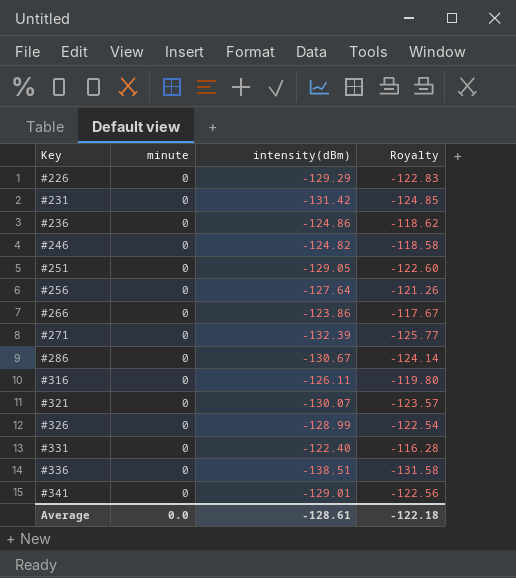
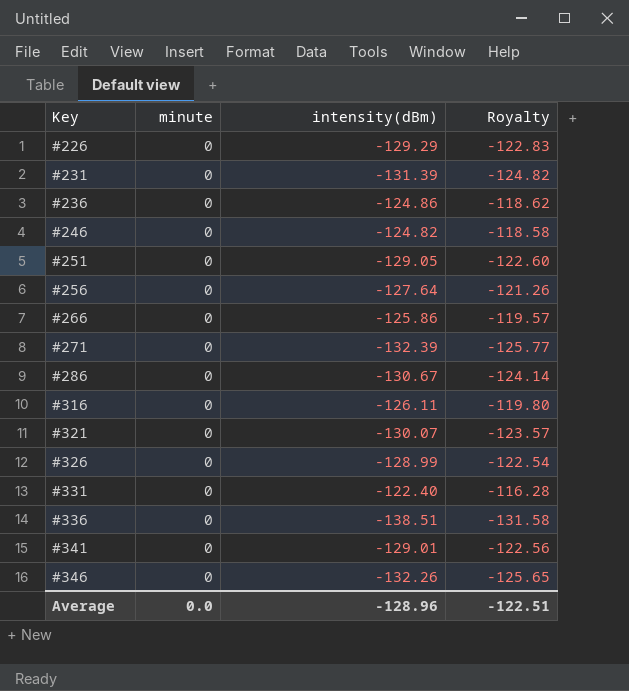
#231 | intensity(dBm): -131.42 -> -131.39
#231 | Royalty: -124.85 -> -124.82
#266 | intensity(dBm): -123.86 -> -125.86
#266 | Royalty: -117.67 -> -119.57
row #346: none -> 0 | -132.26 | -125.65
Average | intensity(dBm): -128.61 -> -128.96
Average | Royalty: -122.18 -> -122.51

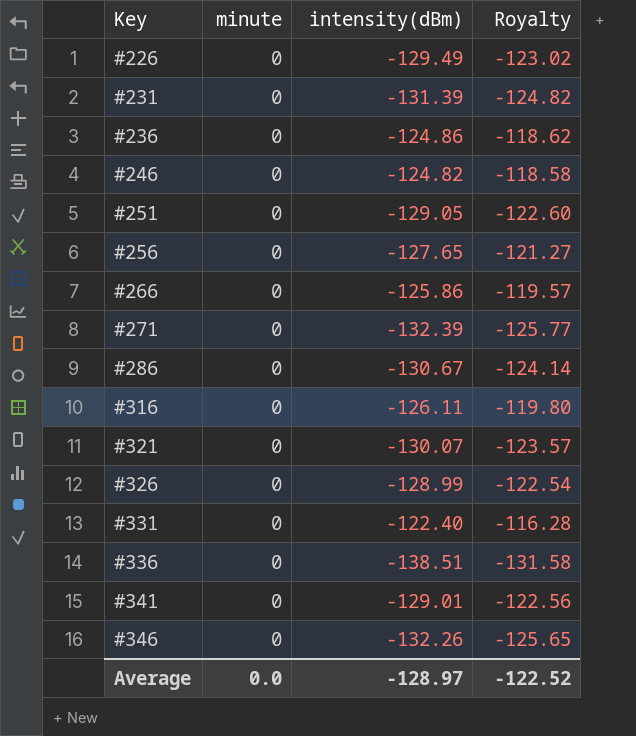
#226 | intensity(dBm): -129.29 -> -129.49
#226 | Royalty: -122.83 -> -123.02
#256 | intensity(dBm): -127.64 -> -127.65
#256 | Royalty: -121.26 -> -121.27
Average | intensity(dBm): -128.96 -> -128.97
Average | Royalty: -122.51 -> -122.52

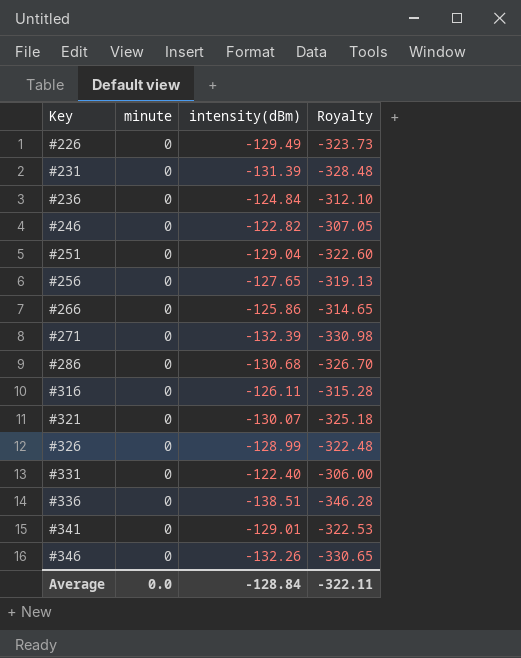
column Royalty | formula: [intensity(dBm)] * 0.95 -> [intensity(dBm)] * 2.5
#236 | intensity(dBm): -124.86 -> -124.84
#246 | intensity(dBm): -124.82 -> -122.82
#251 | intensity(dBm): -129.05 -> -129.04
#286 | intensity(dBm): -130.67 -> -130.68
Average | intensity(dBm): -128.97 -> -128.84
Average | Royalty: -122.52 -> -322.11

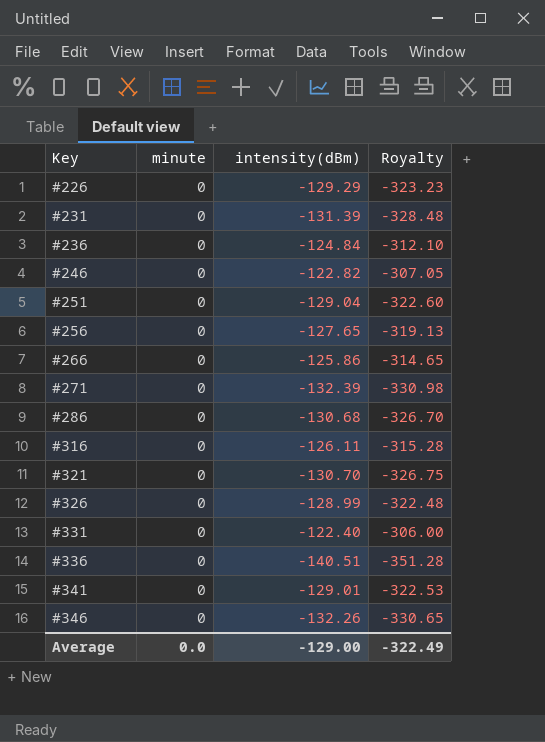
#226 | intensity(dBm): -129.49 -> -129.29
#226 | Royalty: -323.73 -> -323.23
#321 | intensity(dBm): -130.07 -> -130.70
#321 | Royalty: -325.18 -> -326.75
#336 | intensity(dBm): -138.51 -> -140.51
#336 | Royalty: -346.28 -> -351.28
Average | intensity(dBm): -128.84 -> -129.00
Average | Royalty: -322.11 -> -322.49

